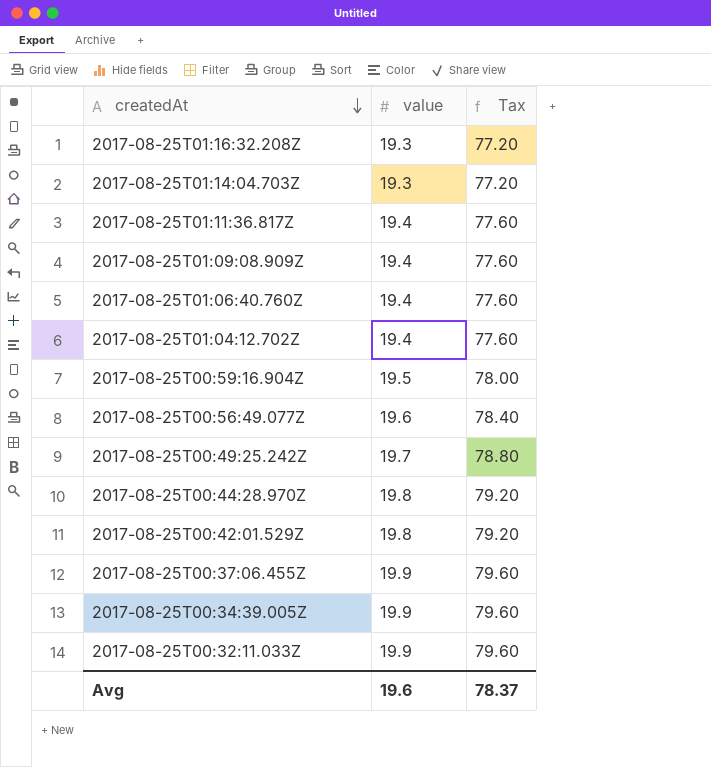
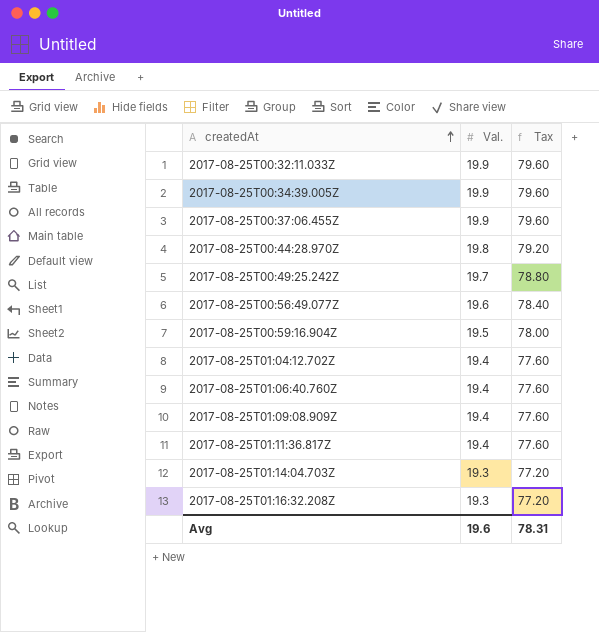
row order: createdAt descending -> createdAt ascending
column name: value -> Val.
row 2017-08-25T00:42:01.529Z: 19.8 | 79.20 -> none
Avg | Tax: 78.37 -> 78.31

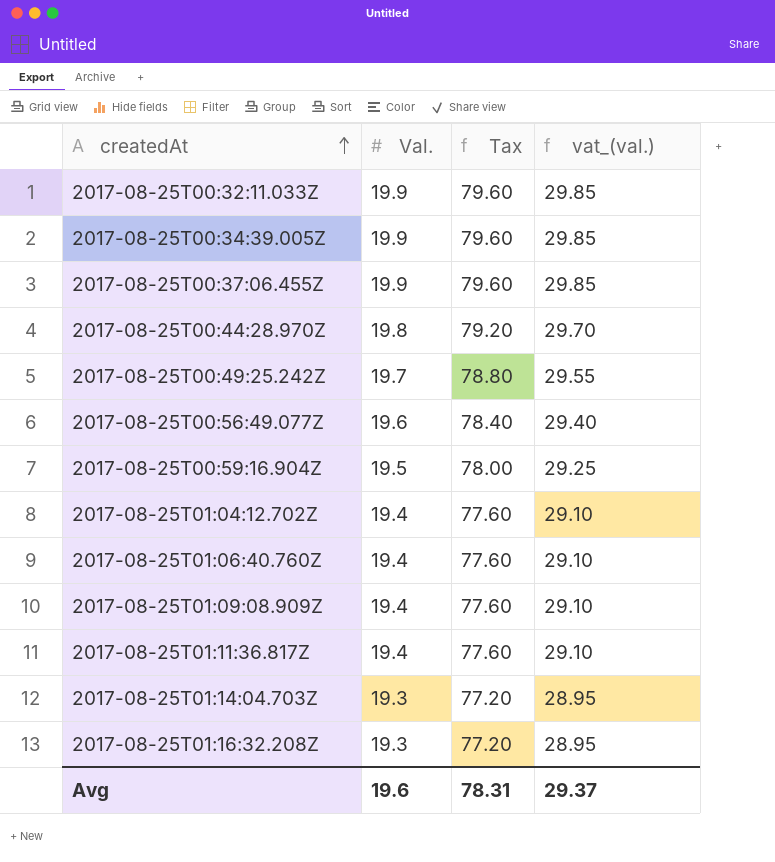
column vat_(val.) | formula: none -> [Val.] * 1.5

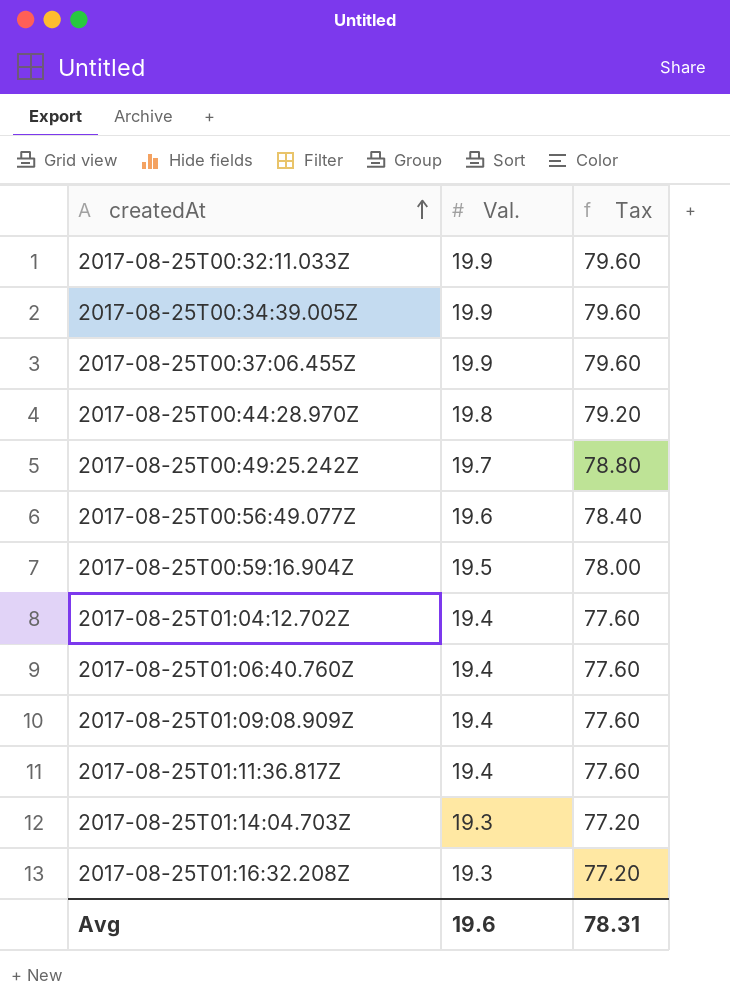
column vat_(val.) | formula: [Val.] * 1.5 -> none

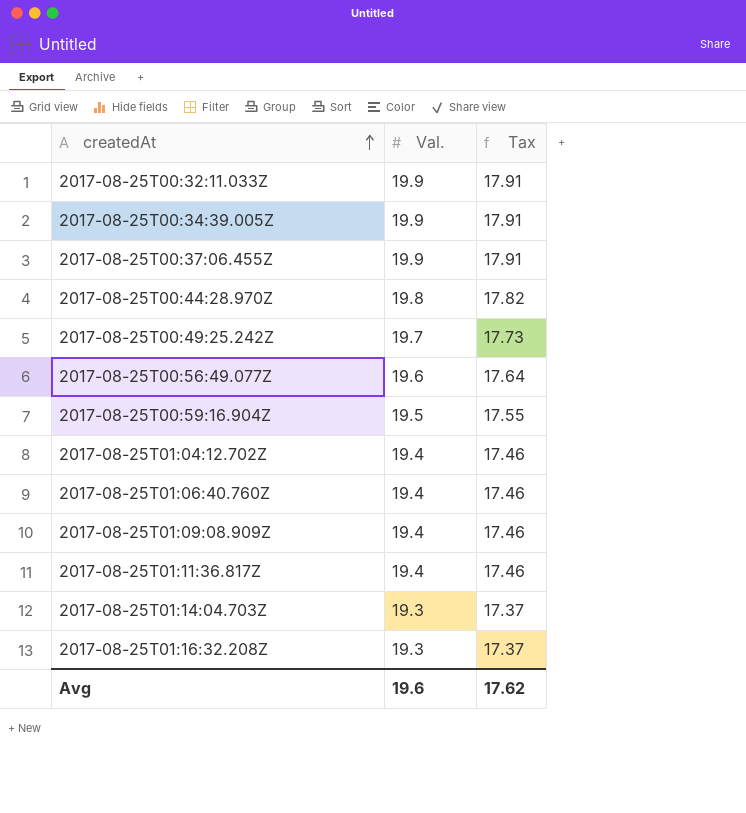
column Tax | formula: [Val.] * 4 -> [Val.] * 0.9
Avg | Tax: 78.31 -> 17.62

